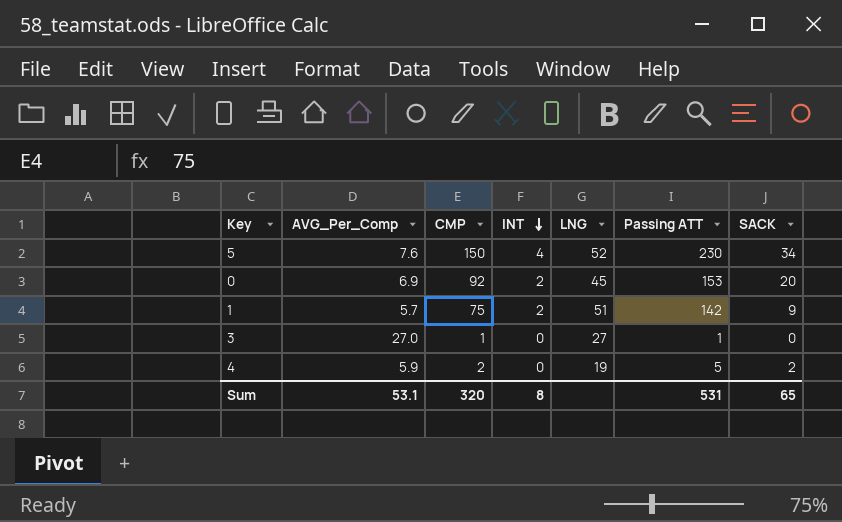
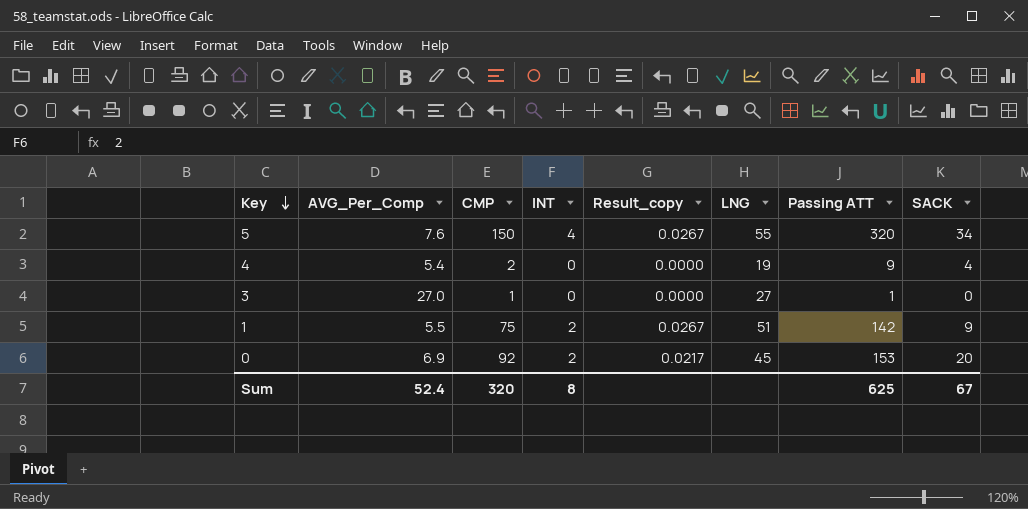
row order: INT descending -> Key descending
column Result_copy | formula: none -> [INT] / [CMP]
5 | LNG: 52 -> 55
5 | Passing ATT: 230 -> 320
4 | AVG_Per_Comp: 5.9 -> 5.4
4 | Passing ATT: 5 -> 9
4 | SACK: 2 -> 4
1 | AVG_Per_Comp: 5.7 -> 5.5
Sum | AVG_Per_Comp: 53.1 -> 52.4
Sum | Passing ATT: 531 -> 625
Sum | SACK: 65 -> 67

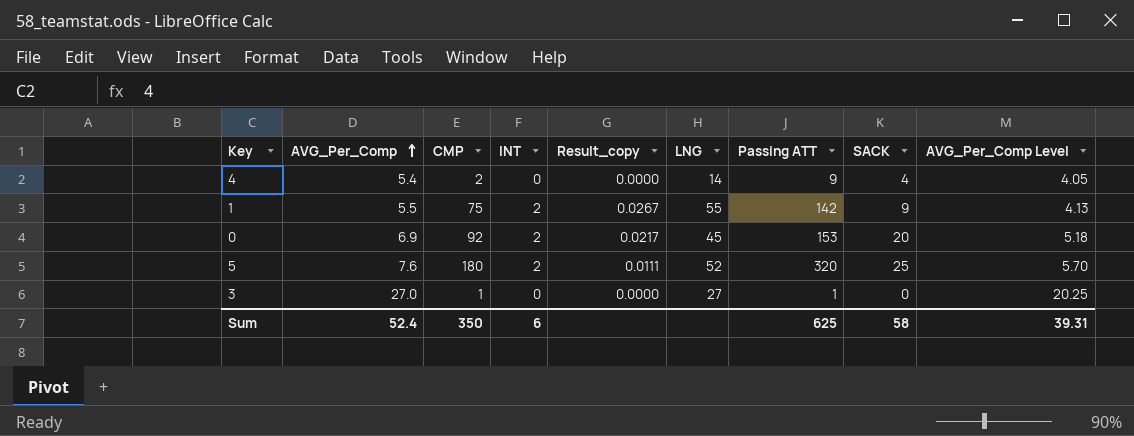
row order: Key descending -> AVG_Per_Comp ascending
column AVG_Per_Comp Level | formula: none -> [AVG_Per_Comp] * 0.75
4 | LNG: 19 -> 14
1 | LNG: 51 -> 55
5 | CMP: 150 -> 180
5 | INT: 4 -> 2
5 | Result_copy: 0.0267 -> 0.0111
5 | LNG: 55 -> 52
5 | SACK: 34 -> 25
Sum | CMP: 320 -> 350
Sum | INT: 8 -> 6
Sum | SACK: 67 -> 58

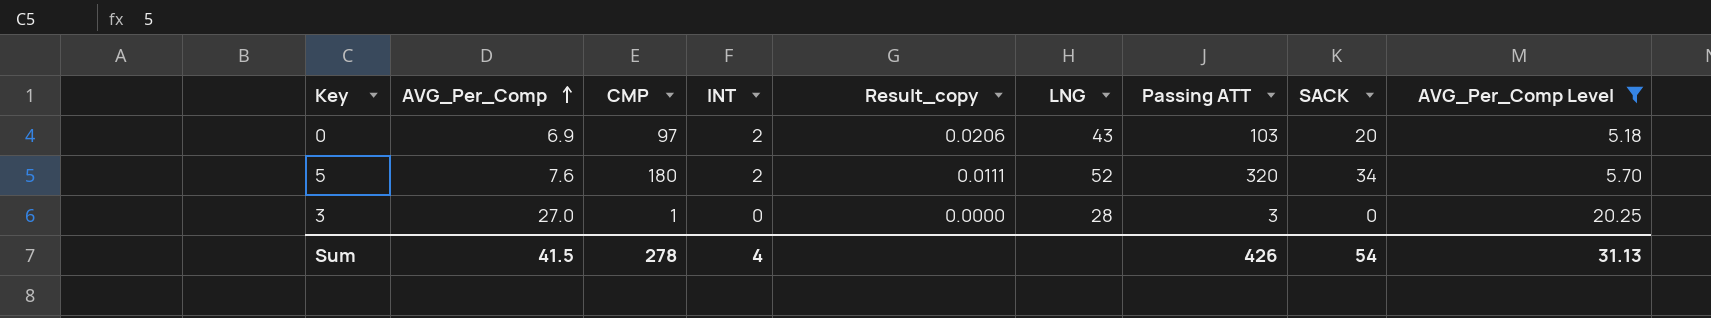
filter: none -> AVG_Per_Comp Level >= 5.18
0 | CMP: 92 -> 97
0 | Result_copy: 0.0217 -> 0.0206
0 | LNG: 45 -> 43
0 | Passing ATT: 153 -> 103
5 | SACK: 25 -> 34
3 | LNG: 27 -> 28
3 | Passing ATT: 1 -> 3
Sum | AVG_Per_Comp: 52.4 -> 41.5
Sum | CMP: 350 -> 278
Sum | INT: 6 -> 4
Sum | Passing ATT: 625 -> 426
Sum | SACK: 58 -> 54
Sum | AVG_Per_Comp Level: 39.31 -> 31.13

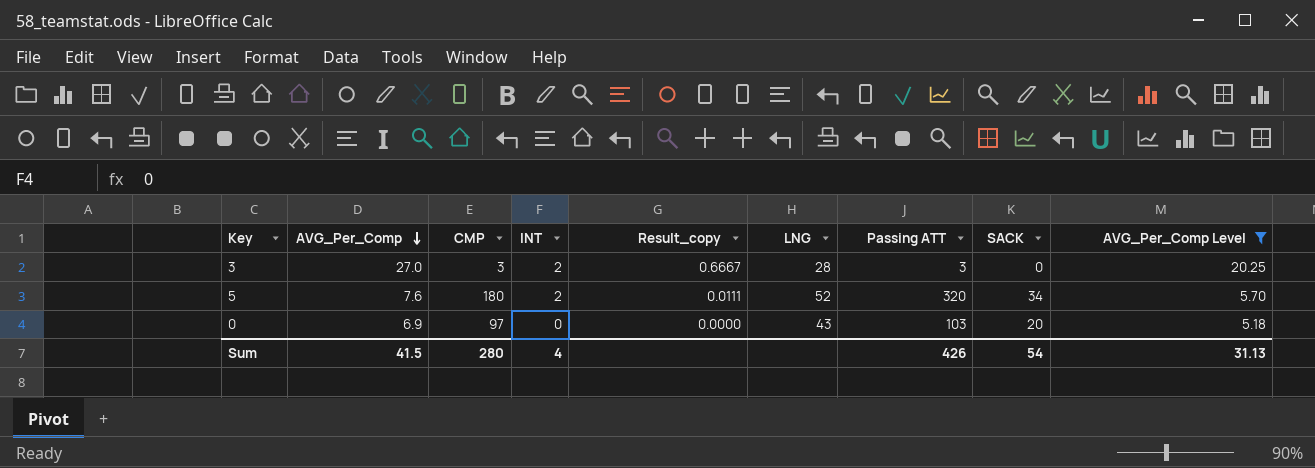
row order: AVG_Per_Comp ascending -> AVG_Per_Comp descending
3 | CMP: 1 -> 3
3 | INT: 0 -> 2
3 | Result_copy: 0.0000 -> 0.6667
0 | INT: 2 -> 0
0 | Result_copy: 0.0206 -> 0.0000
Sum | CMP: 278 -> 280

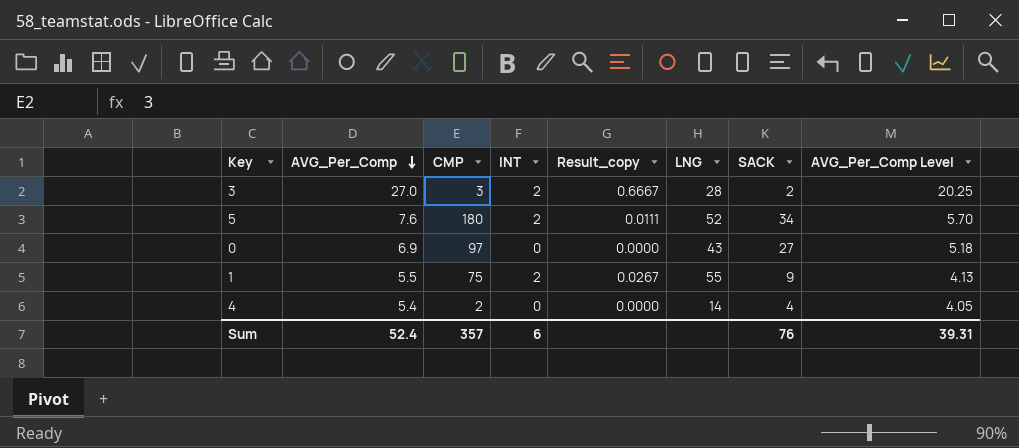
filter: AVG_Per_Comp Level >= 5.18 -> none
column Passing ATT | position: 7 -> none
3 | SACK: 0 -> 2
0 | SACK: 20 -> 27
Sum | AVG_Per_Comp: 41.5 -> 52.4
Sum | CMP: 280 -> 357
Sum | INT: 4 -> 6
Sum | SACK: 54 -> 76
Sum | AVG_Per_Comp Level: 31.13 -> 39.31

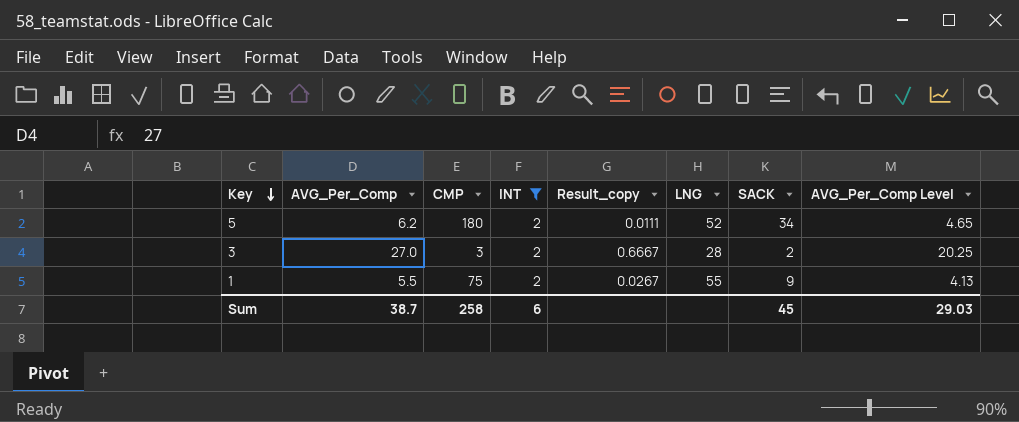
filter: none -> INT = 2
row order: AVG_Per_Comp descending -> Key descending
5 | AVG_Per_Comp: 7.6 -> 6.2
5 | AVG_Per_Comp Level: 5.70 -> 4.65
Sum | AVG_Per_Comp: 52.4 -> 38.7
Sum | CMP: 357 -> 258
Sum | SACK: 76 -> 45
Sum | AVG_Per_Comp Level: 39.31 -> 29.03

